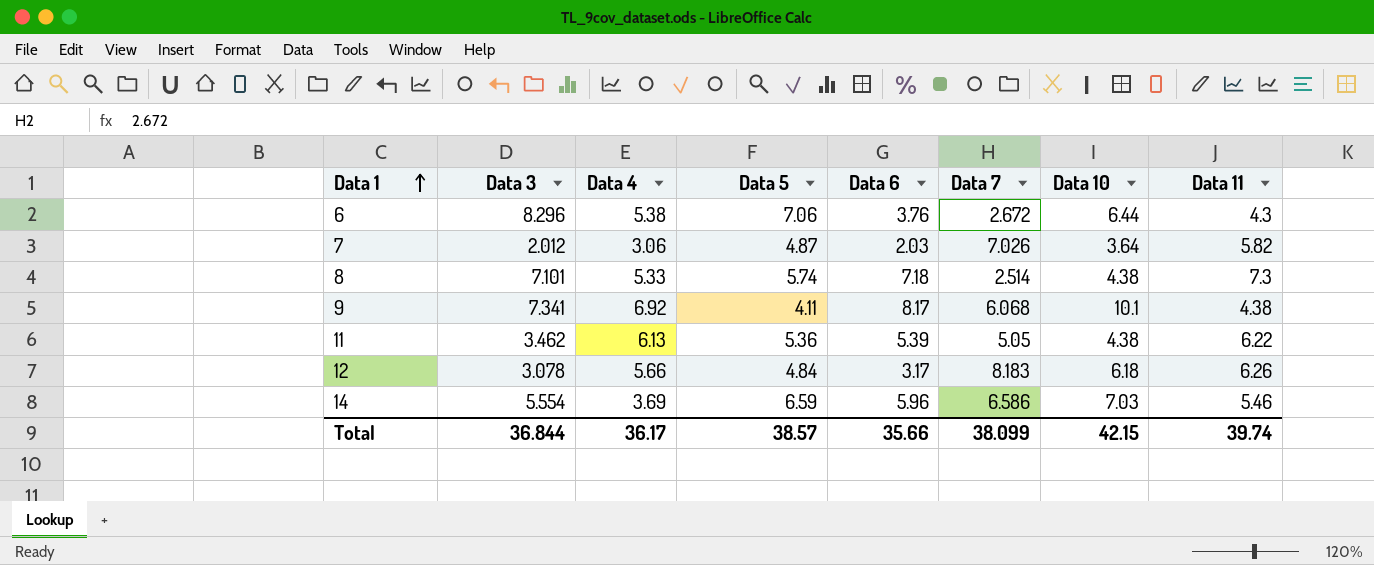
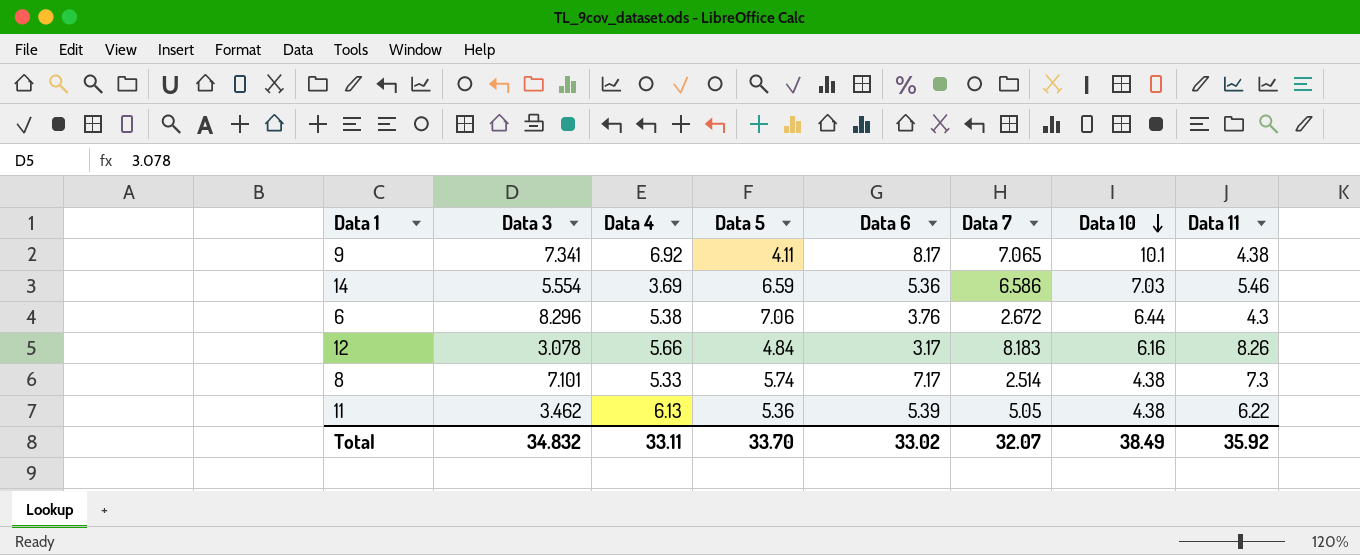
row order: Data 1 ascending -> Data 10 descending
row 7: 2.012 | 3.06 | 4.87 | 2.03 | 7.026 | 3.64 | 5.82 -> none
9 | Data 7: 6.068 -> 7.065
14 | Data 6: 5.96 -> 5.36
12 | Data 10: 6.18 -> 6.16
12 | Data 11: 6.26 -> 8.26
8 | Data 6: 7.18 -> 7.17
Total | Data 3: 36.844 -> 34.832
Total | Data 4: 36.17 -> 33.11
Total | Data 5: 38.57 -> 33.70
Total | Data 6: 35.66 -> 33.02
Total | Data 7: 38.099 -> 32.07
Total | Data 10: 42.15 -> 38.49
Total | Data 11: 39.74 -> 35.92

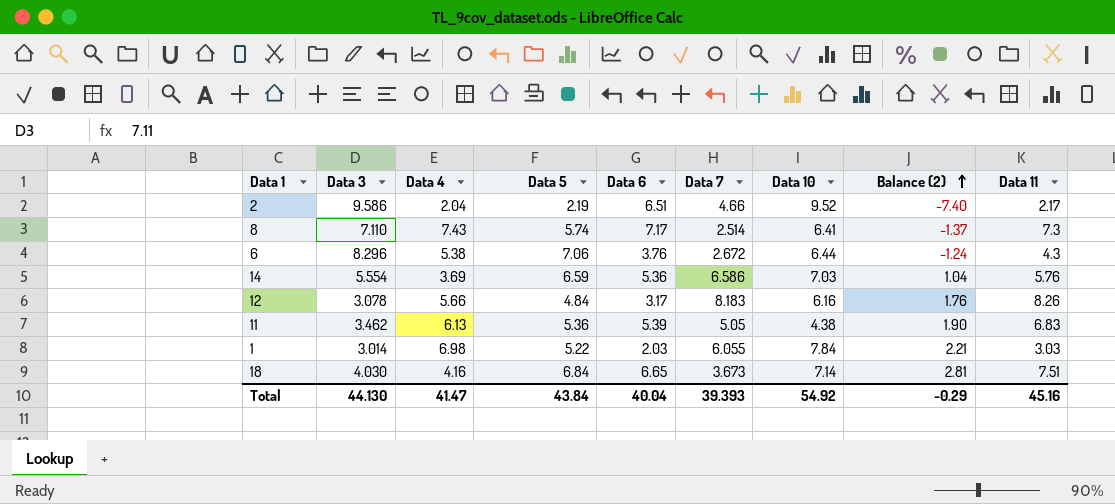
row order: Data 10 descending -> Balance (2) ascending
column Balance (2) | formula: none -> [Data 5] - [Data 3]
row 9: 7.341 | 6.92 | 4.11 | 8.17 | 7.065 | 10.1 | 4.38 -> none
row 2: none -> 9.586 | 2.04 | 2.19 | 6.51 | 4.66 | 9.52 | -7.40 | 2.17
8 | Data 3: 7.101 -> 7.110
8 | Data 4: 5.33 -> 7.43
8 | Data 10: 4.38 -> 6.41
14 | Data 11: 5.46 -> 5.76
11 | Data 11: 6.22 -> 6.83
row 1: none -> 3.014 | 6.98 | 5.22 | 2.03 | 6.055 | 7.84 | 2.21 | 3.03
row 18: none -> 4.030 | 4.16 | 6.84 | 6.65 | 3.673 | 7.14 | 2.81 | 7.51
Total | Data 3: 34.832 -> 44.130
Total | Data 4: 33.11 -> 41.47
Total | Data 5: 33.70 -> 43.84
Total | Data 6: 33.02 -> 40.04
Total | Data 7: 32.07 -> 39.393
Total | Data 10: 38.49 -> 54.92
Total | Data 11: 35.92 -> 45.16

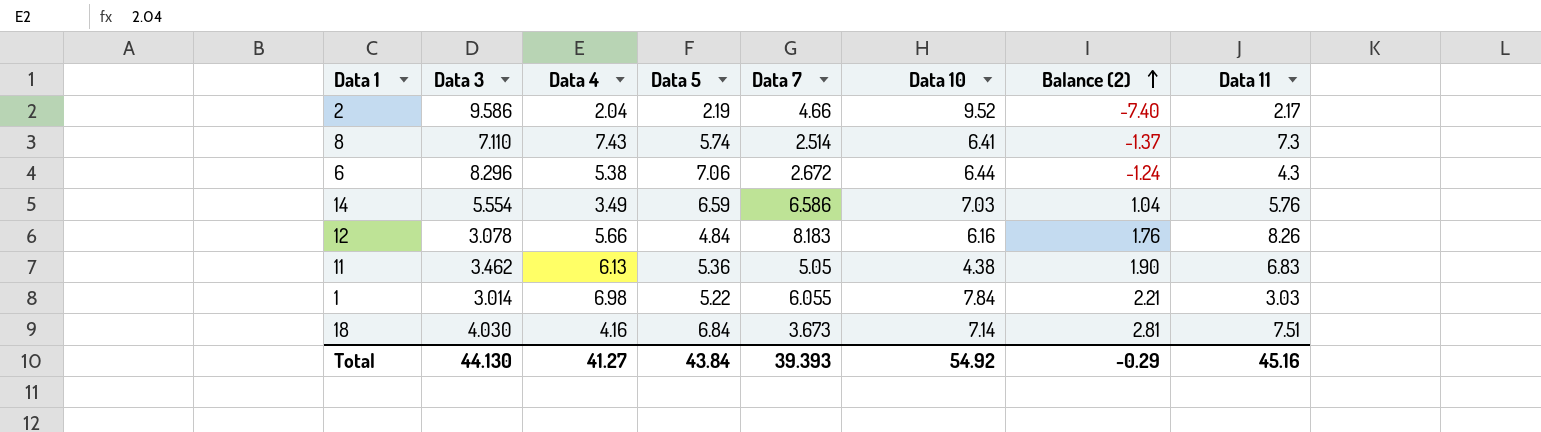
column Data 6 | position: 5 -> none
14 | Data 4: 3.69 -> 3.49
Total | Data 4: 41.47 -> 41.27

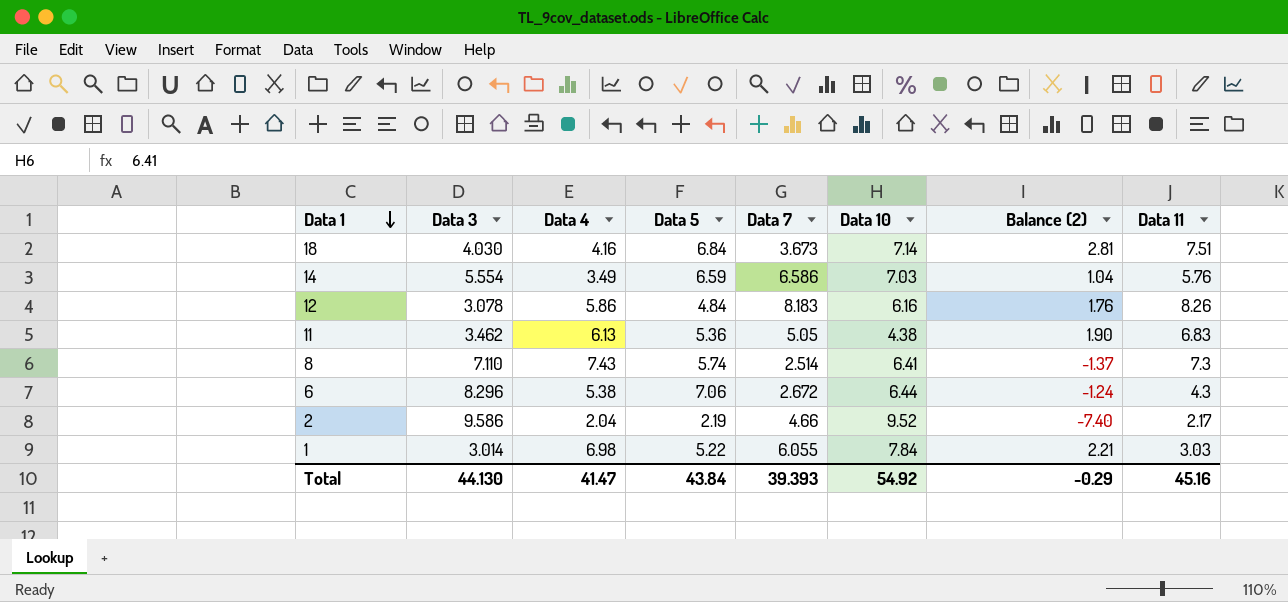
row order: Balance (2) ascending -> Data 1 descending
12 | Data 4: 5.66 -> 5.86
Total | Data 4: 41.27 -> 41.47

